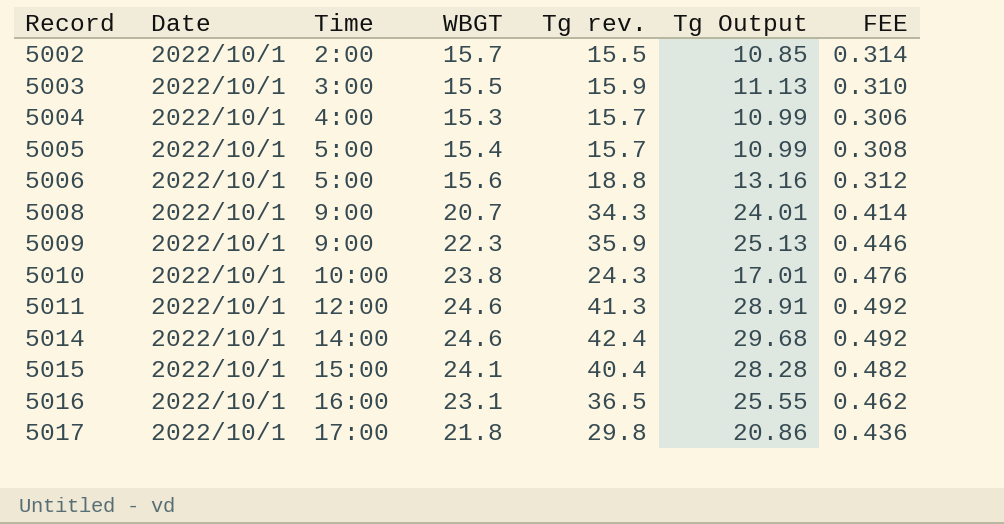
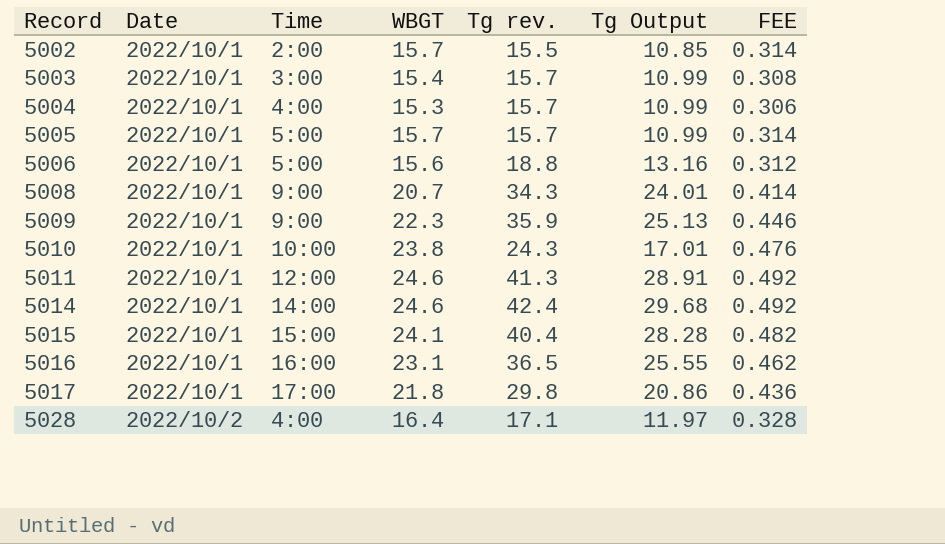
5003 | WBGT: 15.5 -> 15.4
5003 | Tg rev.: 15.9 -> 15.7
5003 | Tg Output: 11.13 -> 10.99
5003 | FEE: 0.310 -> 0.308
5005 | WBGT: 15.4 -> 15.7
5005 | FEE: 0.308 -> 0.314
row 5028: none -> 2022/10/2 | 4:00 | 16.4 | 17.1 | 11.97 | 0.328

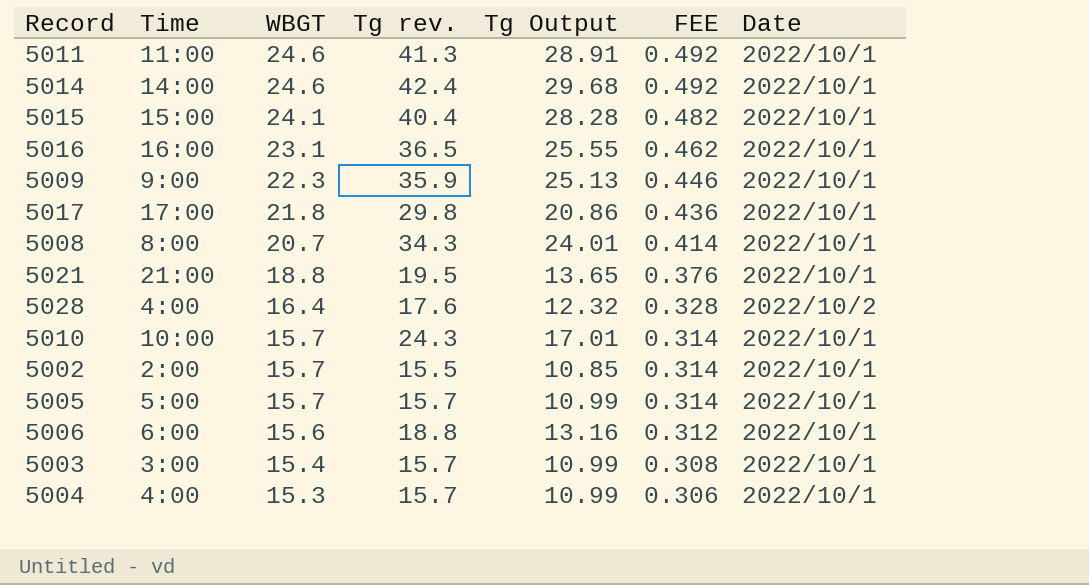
row order: Record ascending -> WBGT descending
column Date | position: 2 -> 7
5011 | Time: 12:00 -> 11:00
5008 | Time: 9:00 -> 8:00
row 5021: none -> 21:00 | 18.8 | 19.5 | 13.65 | 0.376 | 2022/10/1
5028 | Tg rev.: 17.1 -> 17.6
5028 | Tg Output: 11.97 -> 12.32
5010 | WBGT: 23.8 -> 15.7
5010 | FEE: 0.476 -> 0.314
5006 | Time: 5:00 -> 6:00

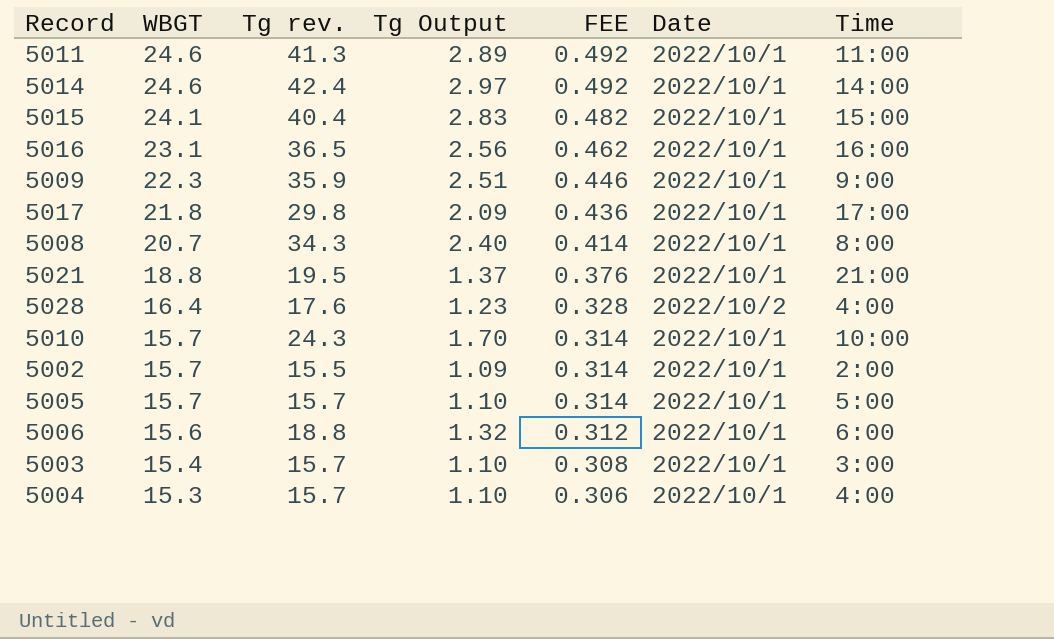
column Tg Output | formula: [Tg rev.] * 0.7 -> [Tg rev.] * 0.07
column Time | position: 2 -> 7

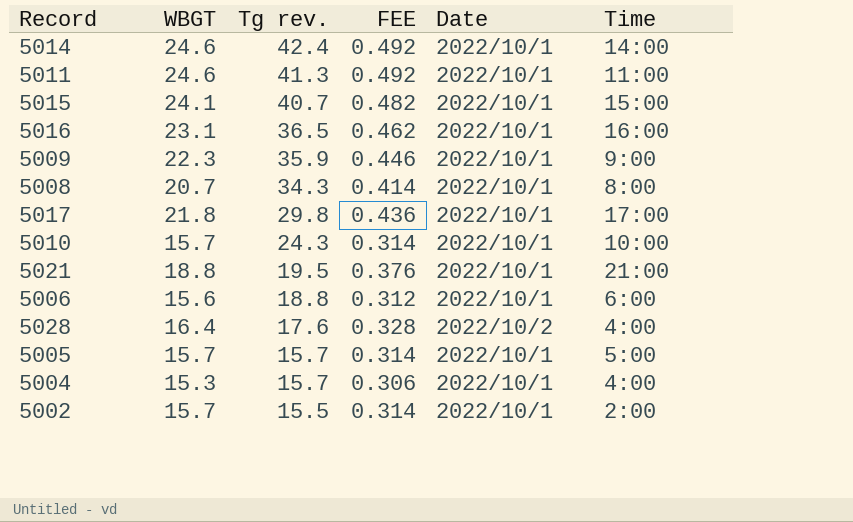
row order: WBGT descending -> Tg rev. descending
column Tg Output | formula: [Tg rev.] * 0.07 -> none
row 5003: 15.4 | 15.7 | 1.10 | 0.308 | 2022/10/1 | 3:00 -> none
5015 | Tg rev.: 40.4 -> 40.7

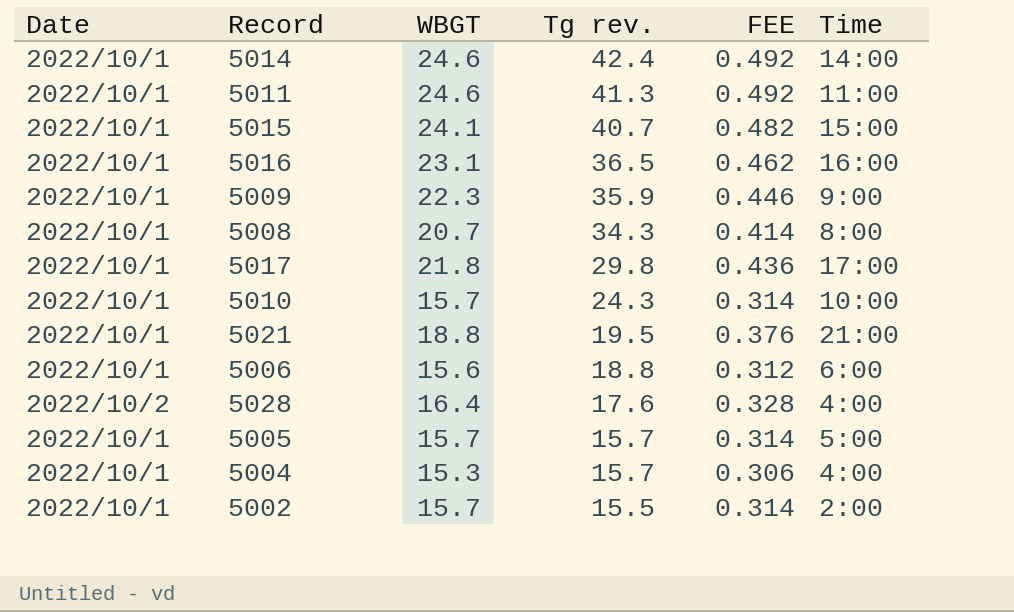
column Date | position: 5 -> 1

